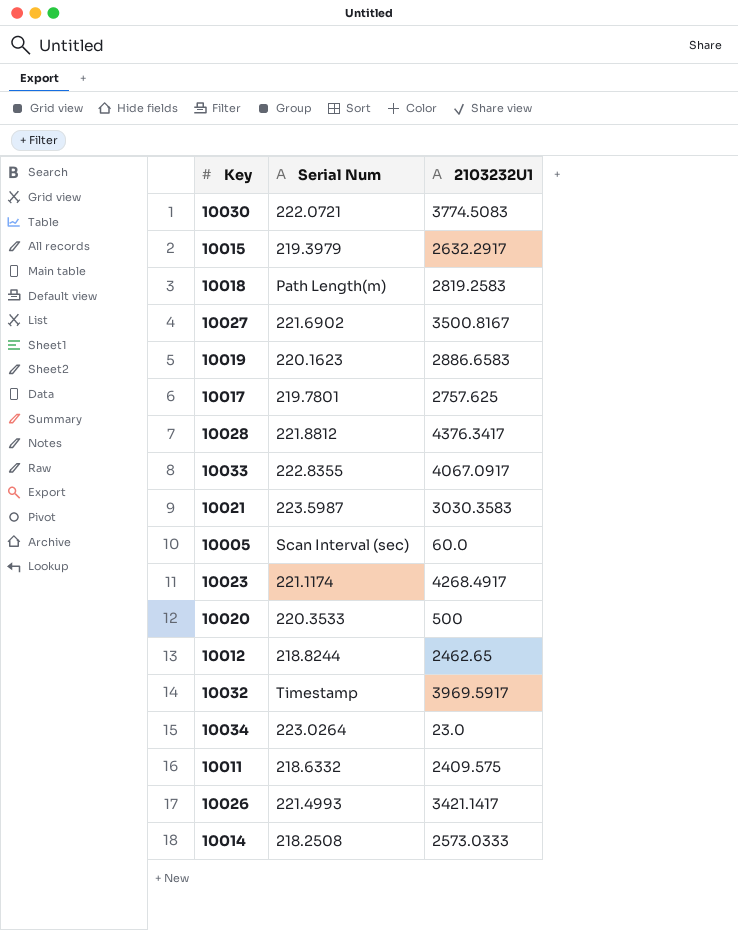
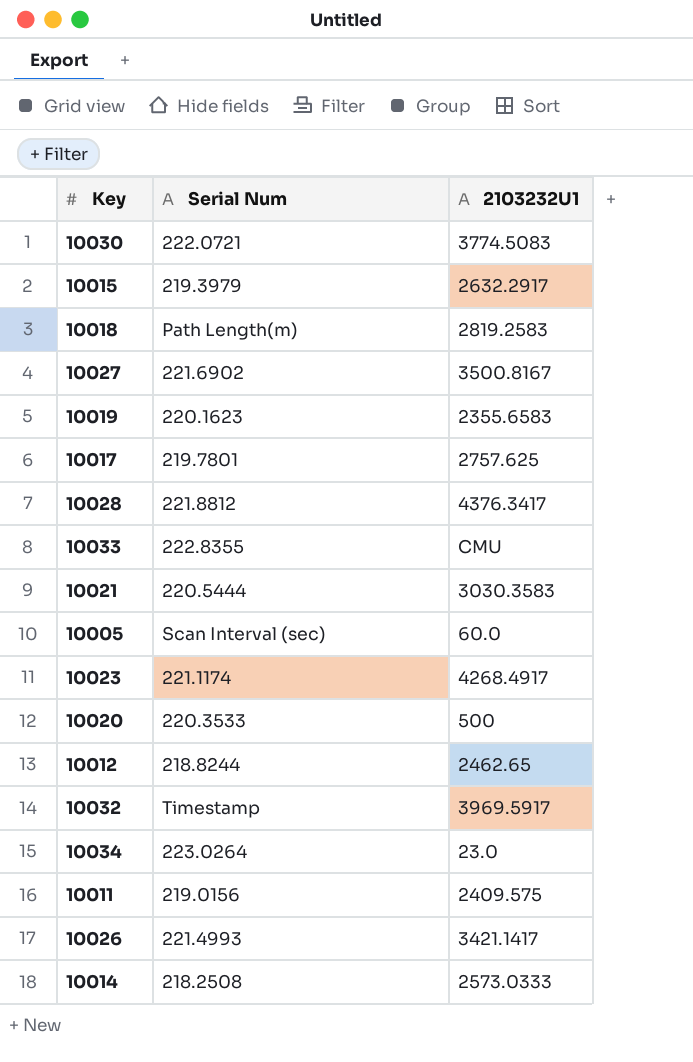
10019 | 2103232U1: 2886.6583 -> 2355.6583
10033 | 2103232U1: 4067.0917 -> CMU
10021 | Serial Num: 223.5987 -> 220.5444
10011 | Serial Num: 218.6332 -> 219.0156

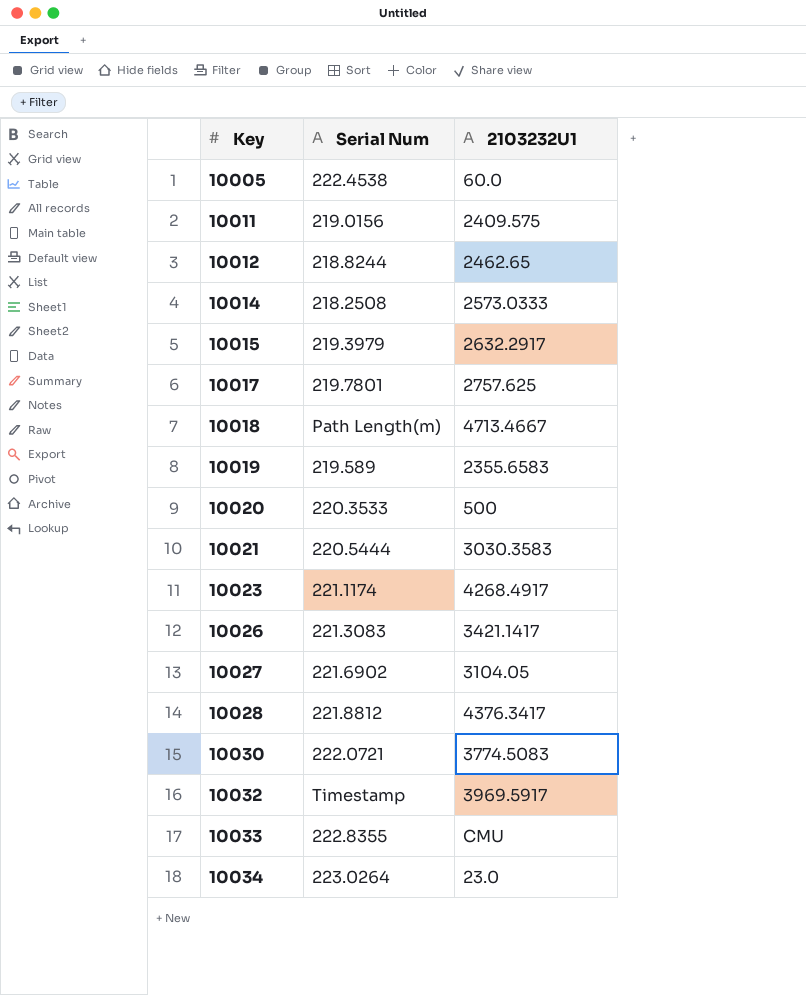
row order: none -> Key ascending
10005 | Serial Num: Scan Interval (sec) -> 222.4538
10018 | 2103232U1: 2819.2583 -> 4713.4667
10019 | Serial Num: 220.1623 -> 219.589
10026 | Serial Num: 221.4993 -> 221.3083
10027 | 2103232U1: 3500.8167 -> 3104.05

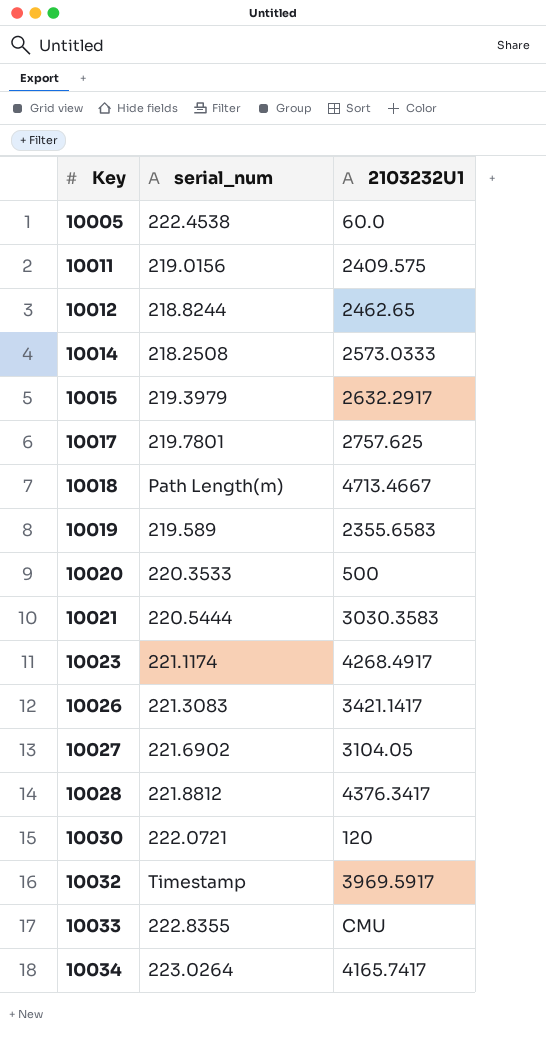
column name: Serial Num -> serial_num
10030 | 2103232U1: 3774.5083 -> 120
10034 | 2103232U1: 23.0 -> 4165.7417

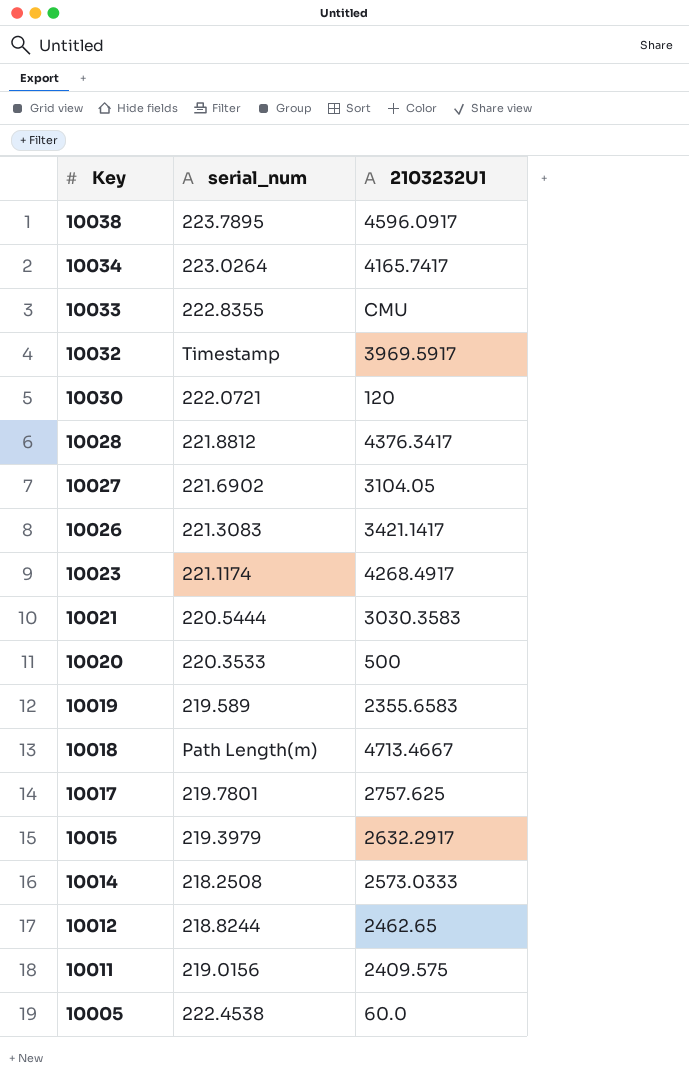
row order: Key ascending -> Key descending
row 10038: none -> 223.7895 | 4596.0917

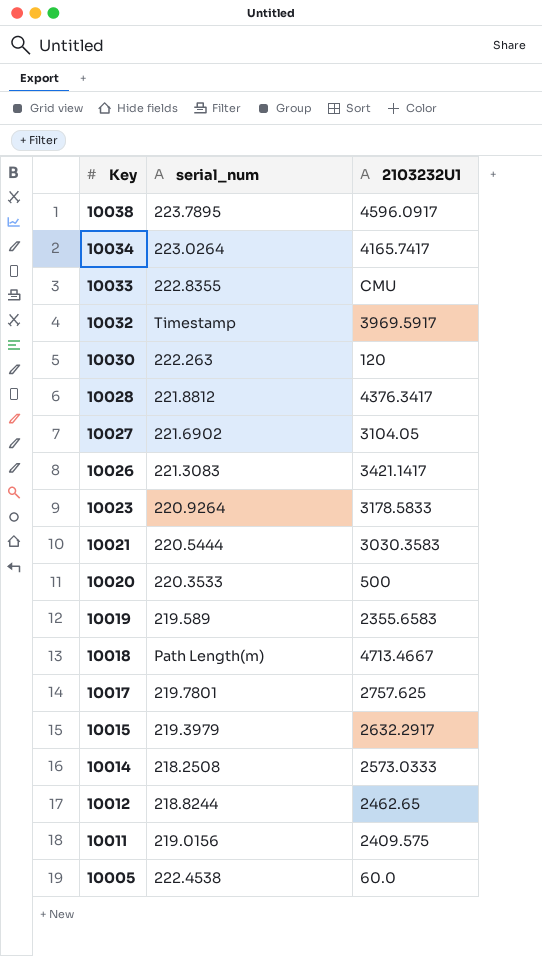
10030 | serial_num: 222.0721 -> 222.263
10023 | serial_num: 221.1174 -> 220.9264
10023 | 2103232U1: 4268.4917 -> 3178.5833

